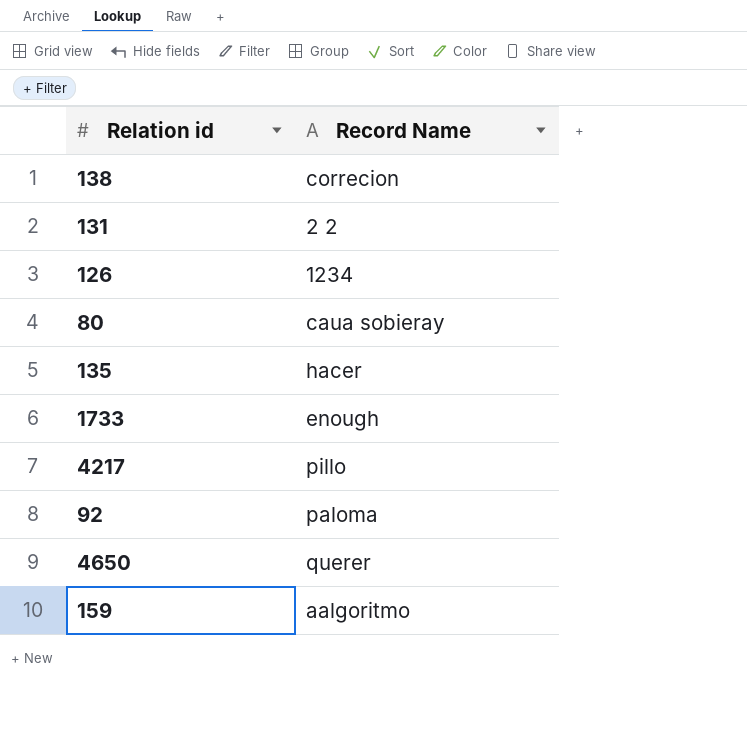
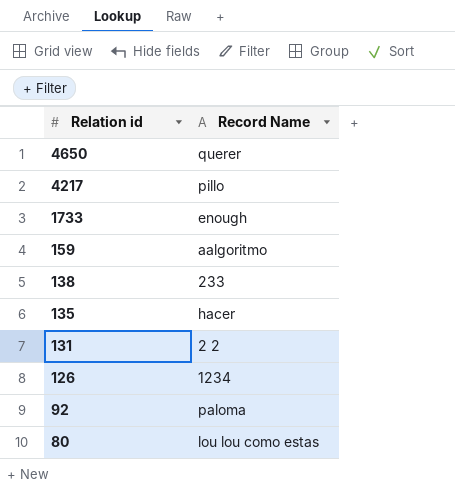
row order: none -> Relation id descending
138 | Record Name: correcion -> 233
80 | Record Name: caua sobieray -> lou lou como estas

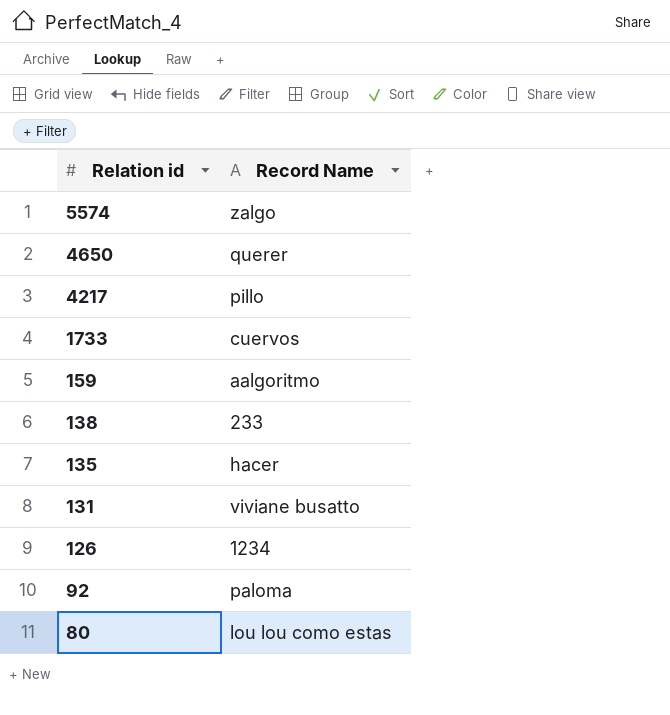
row 5574: none -> zalgo
1733 | Record Name: enough -> cuervos
131 | Record Name: 2 2 -> viviane busatto

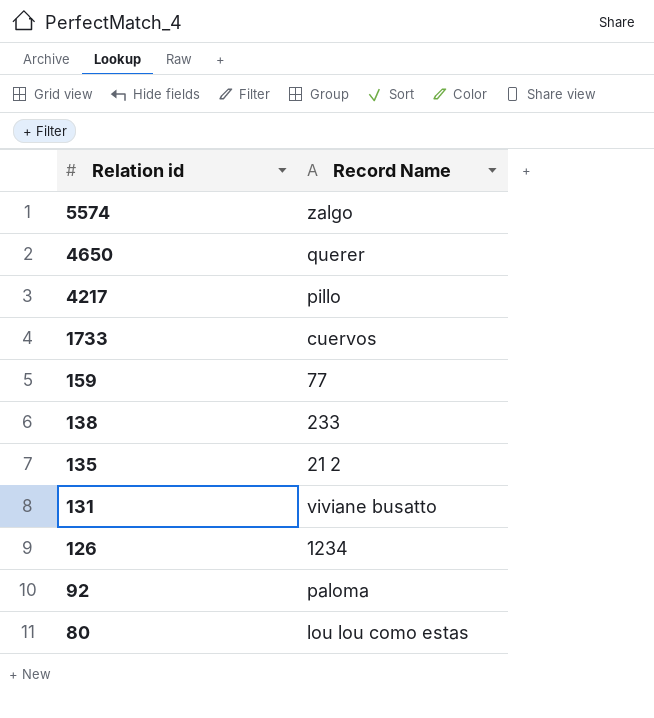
159 | Record Name: aalgoritmo -> 77
135 | Record Name: hacer -> 21 2

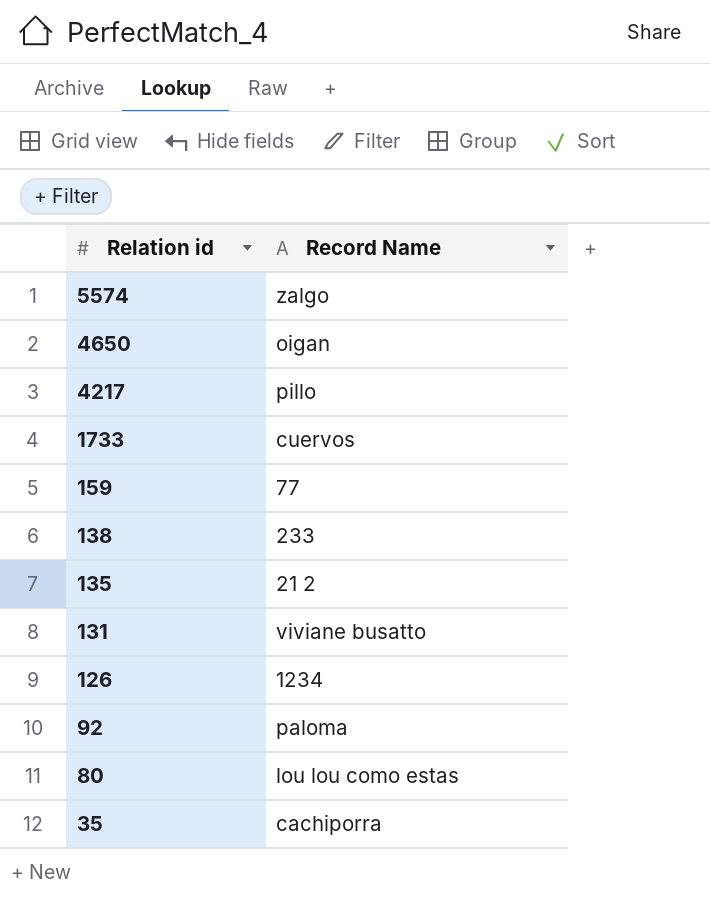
4650 | Record Name: querer -> oigan
row 35: none -> cachiporra

